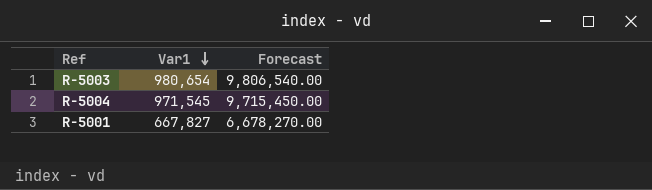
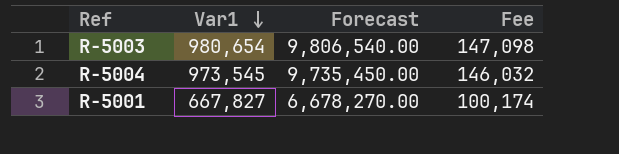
column Fee | formula: none -> [Var1] * 0.15
R-5004 | Var1: 971,545 -> 973,545
R-5004 | Forecast: 9,715,450.00 -> 9,735,450.00

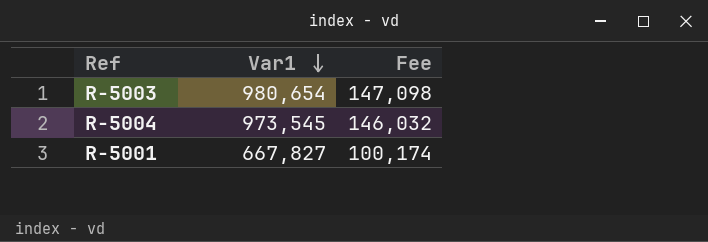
column Forecast | formula: [Var1] * 10 -> none

